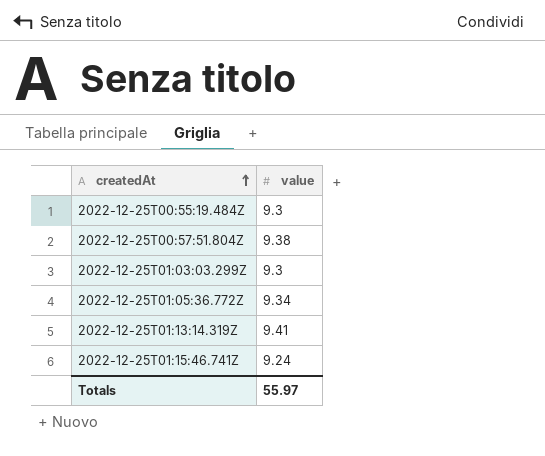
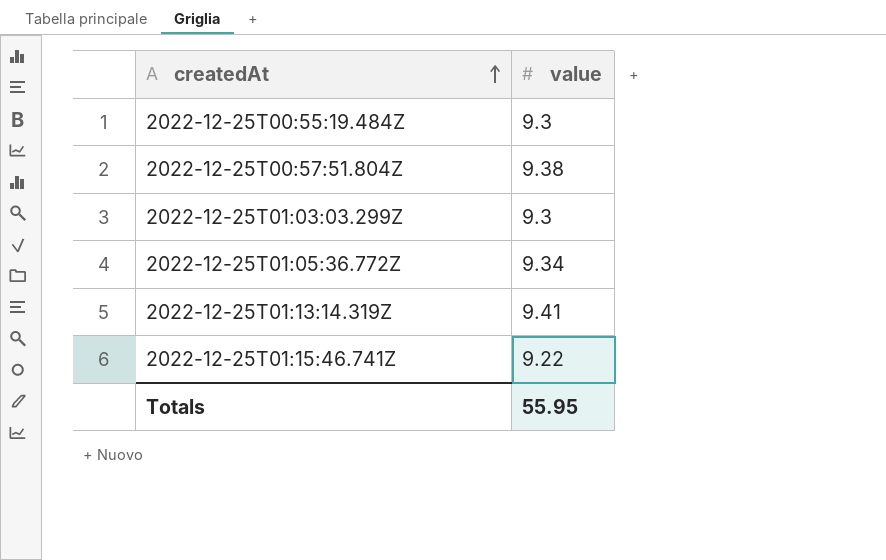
2022-12-25T01:15:46.741Z | value: 9.24 -> 9.22
Totals | value: 55.97 -> 55.95

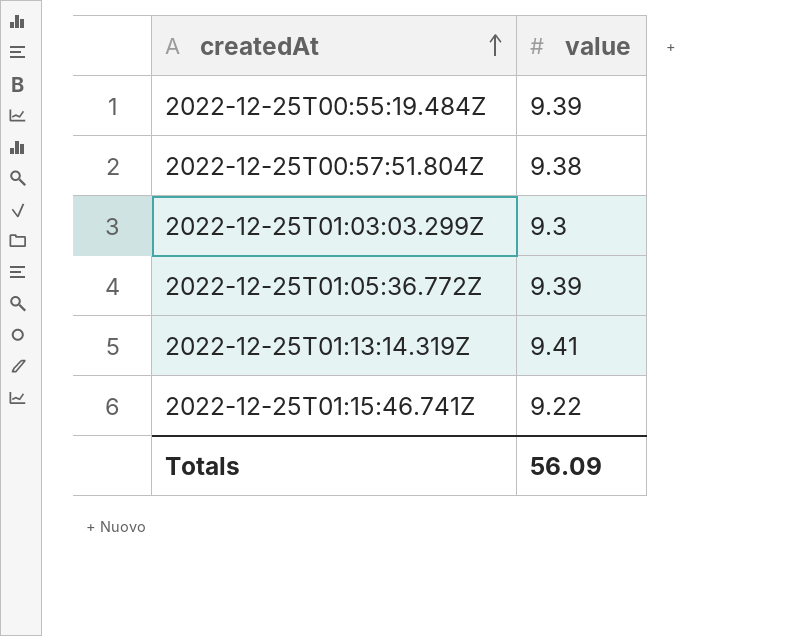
2022-12-25T00:55:19.484Z | value: 9.3 -> 9.39
2022-12-25T01:05:36.772Z | value: 9.34 -> 9.39
Totals | value: 55.95 -> 56.09

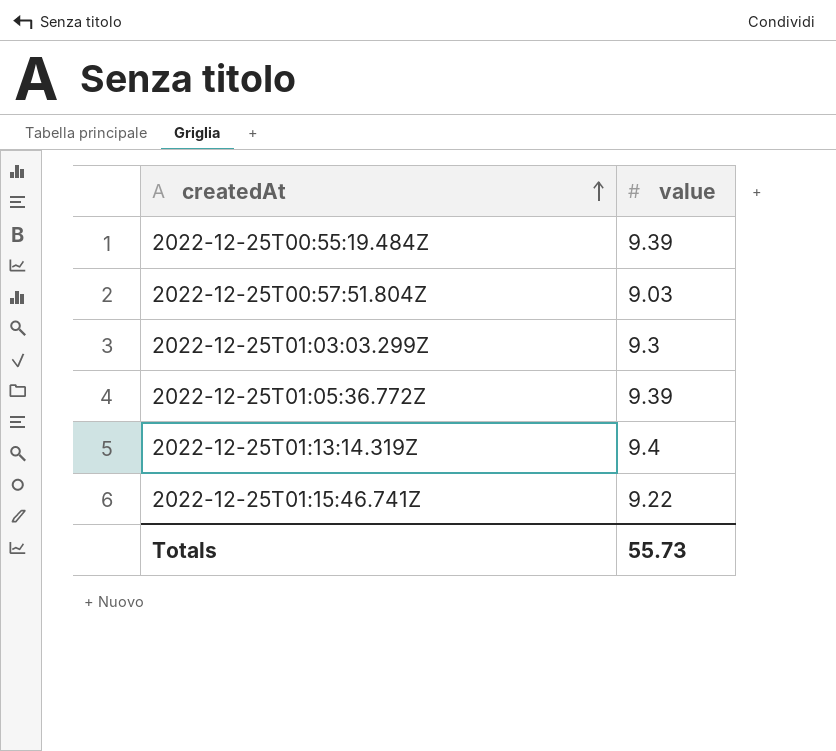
2022-12-25T00:57:51.804Z | value: 9.38 -> 9.03
2022-12-25T01:13:14.319Z | value: 9.41 -> 9.4
Totals | value: 56.09 -> 55.73

